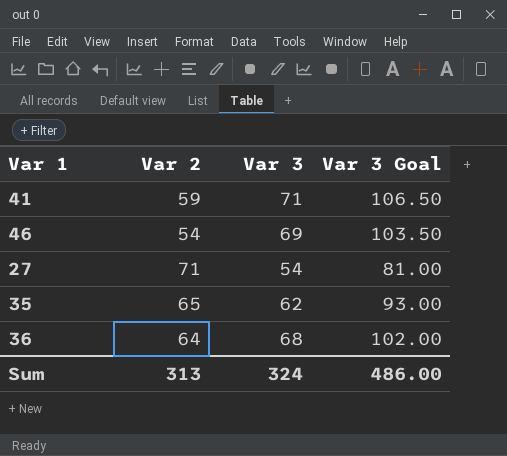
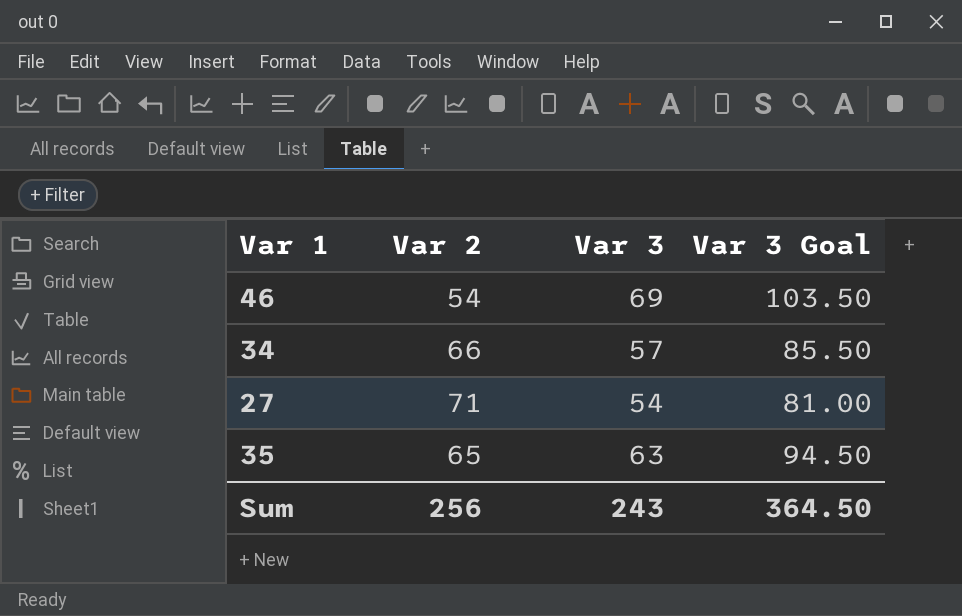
row 41: 59 | 71 | 106.50 -> none
row 36: 64 | 68 | 102.00 -> none
row 34: none -> 66 | 57 | 85.50
35 | Var 3: 62 -> 63
35 | Var 3 Goal: 93.00 -> 94.50
Sum | Var 2: 313 -> 256
Sum | Var 3: 324 -> 243
Sum | Var 3 Goal: 486.00 -> 364.50

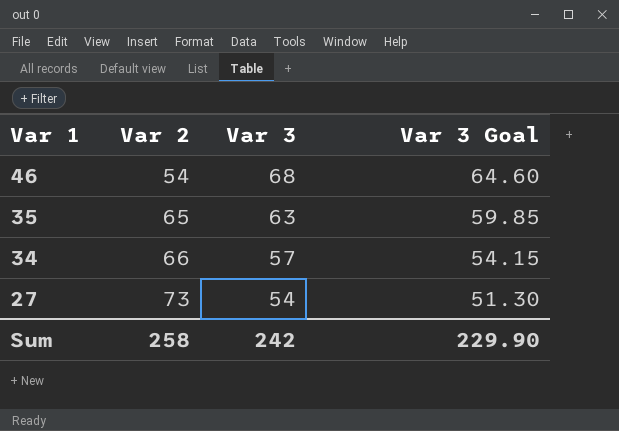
row order: none -> Var 1 descending
column Var 3 Goal | formula: [Var 3] * 1.5 -> [Var 3] * 0.95
46 | Var 3: 69 -> 68
27 | Var 2: 71 -> 73
Sum | Var 2: 256 -> 258
Sum | Var 3: 243 -> 242
Sum | Var 3 Goal: 364.50 -> 229.90

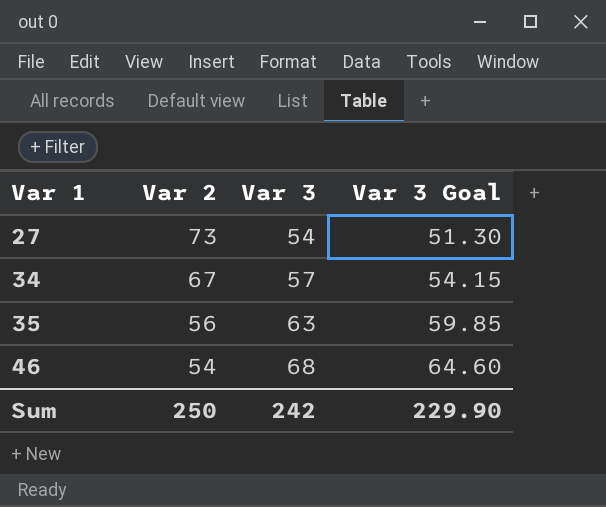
row order: Var 1 descending -> Var 1 ascending
34 | Var 2: 66 -> 67
35 | Var 2: 65 -> 56
Sum | Var 2: 258 -> 250

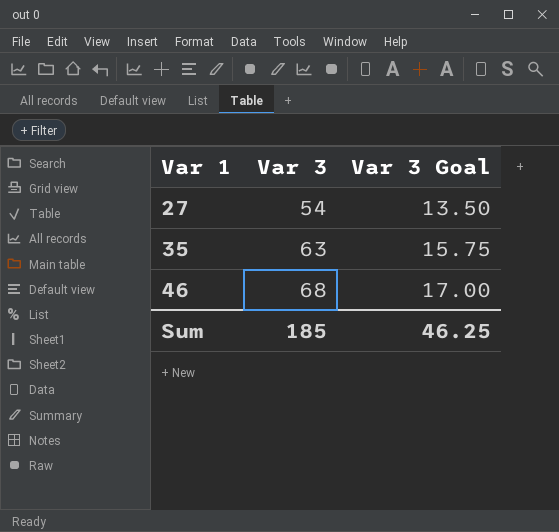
column Var 2 | position: 2 -> none
column Var 3 Goal | formula: [Var 3] * 0.95 -> [Var 3] * 0.25
row 34: 67 | 57 | 54.15 -> none
Sum | Var 3: 242 -> 185
Sum | Var 3 Goal: 229.90 -> 46.25

